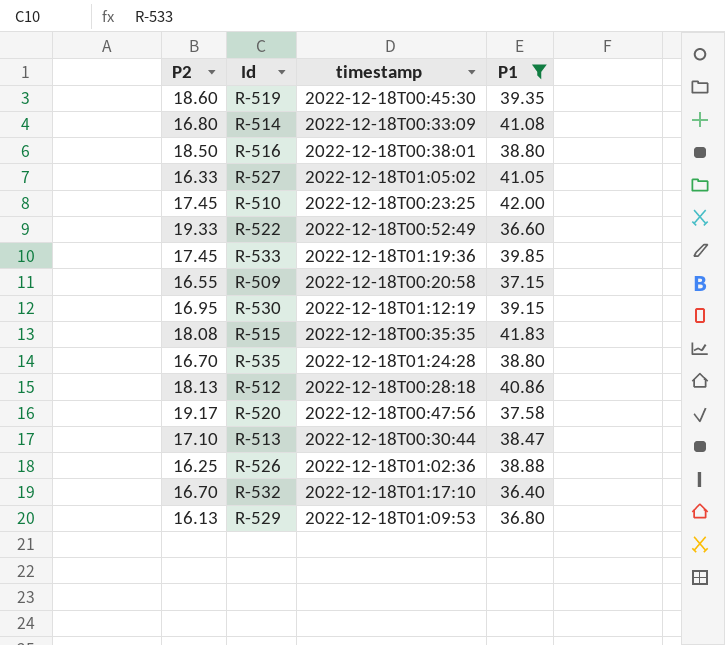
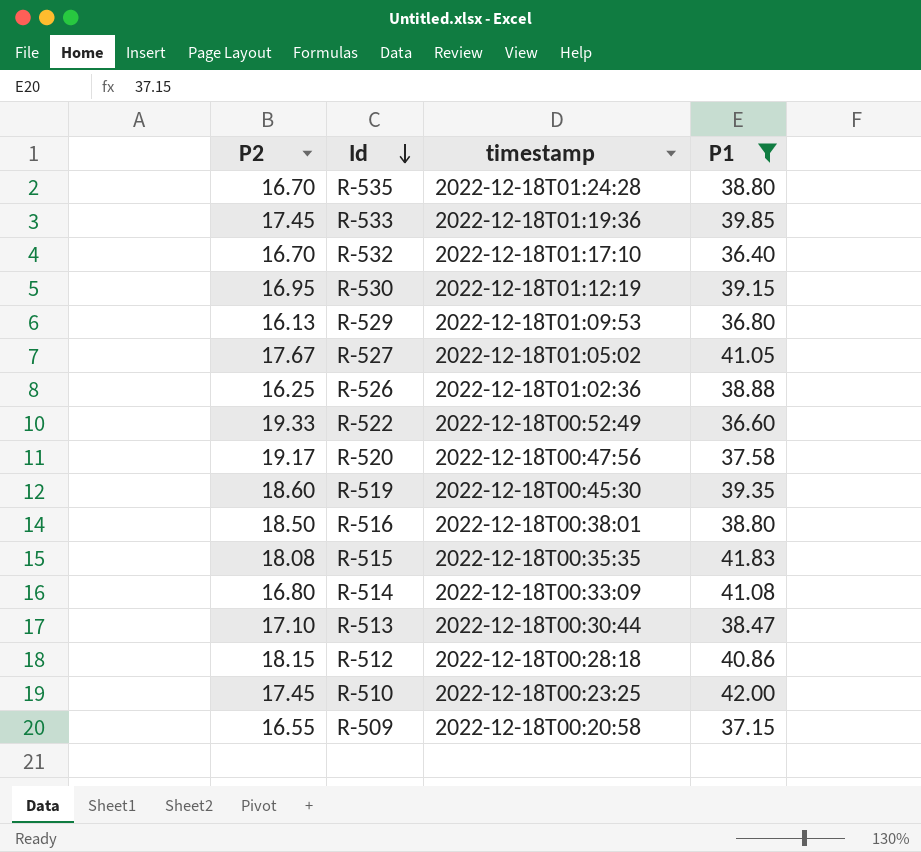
row order: none -> Id descending
R-527 | P2: 16.33 -> 17.67
R-512 | P2: 18.13 -> 18.15

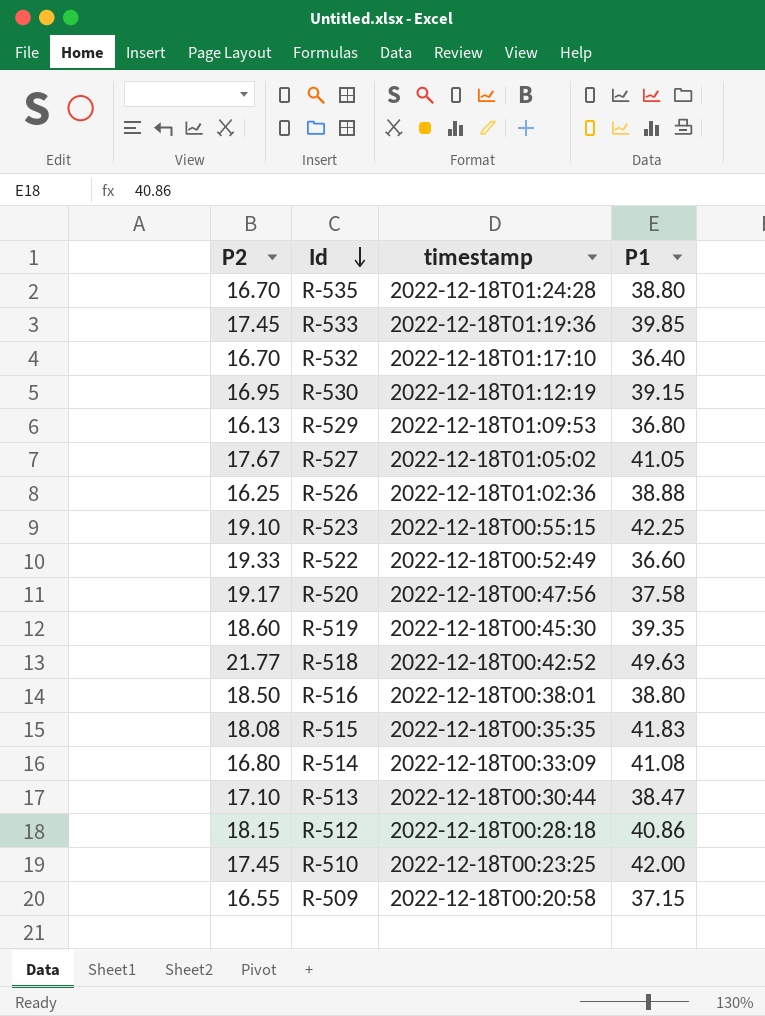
filter: P1 <= 42.00 -> none

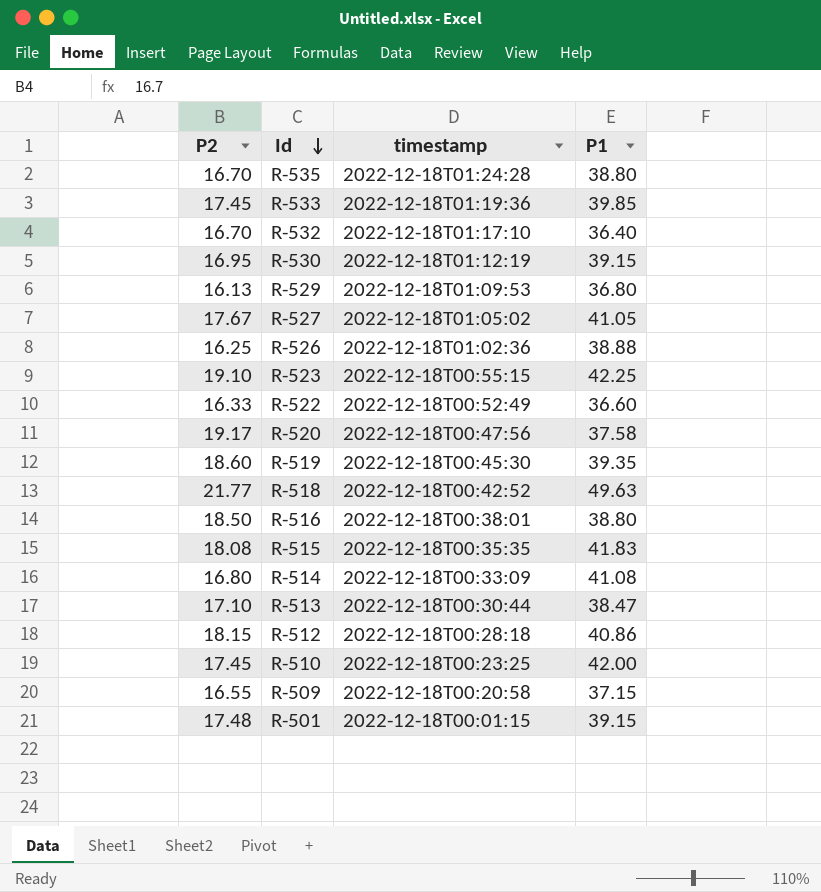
R-522 | P2: 19.33 -> 16.33
row R-501: none -> 17.48 | 2022-12-18T00:01:15 | 39.15

